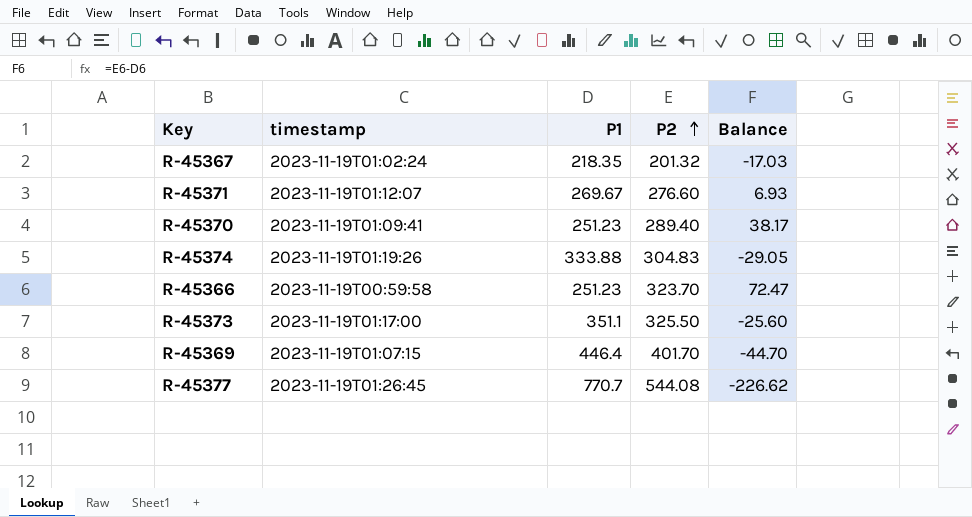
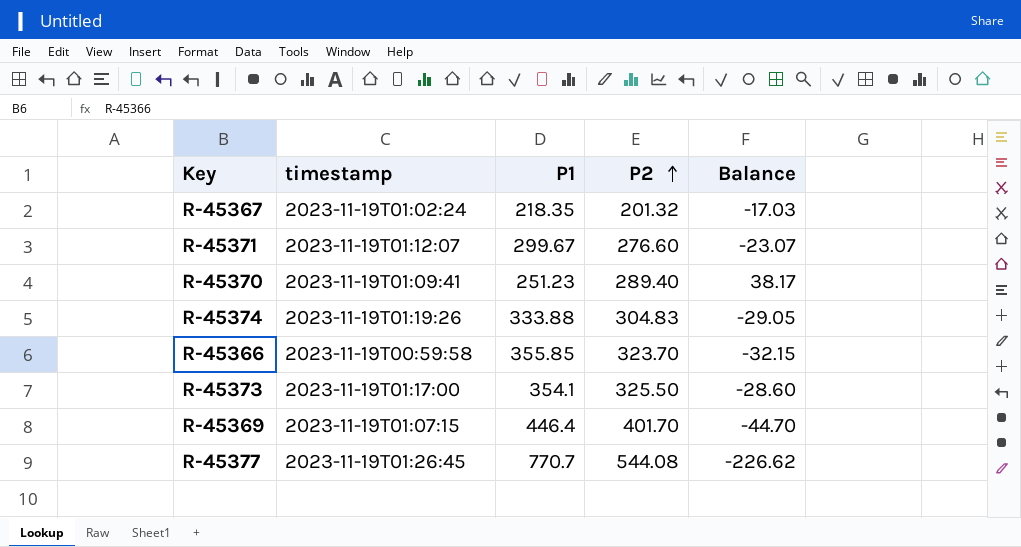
R-45371 | P1: 269.67 -> 299.67
R-45371 | Balance: 6.93 -> -23.07
R-45366 | P1: 251.23 -> 355.85
R-45366 | Balance: 72.47 -> -32.15
R-45373 | P1: 351.1 -> 354.1
R-45373 | Balance: -25.60 -> -28.60

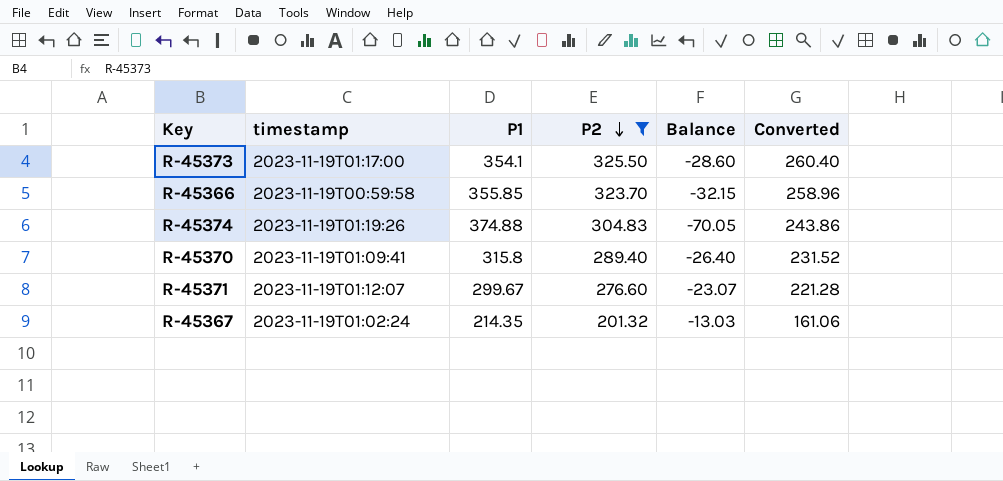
filter: none -> P2 <= 325.50
row order: P2 ascending -> P2 descending
column Converted | formula: none -> [P2] * 0.8
R-45374 | P1: 333.88 -> 374.88
R-45374 | Balance: -29.05 -> -70.05
R-45370 | P1: 251.23 -> 315.8
R-45370 | Balance: 38.17 -> -26.40
R-45367 | P1: 218.35 -> 214.35
R-45367 | Balance: -17.03 -> -13.03

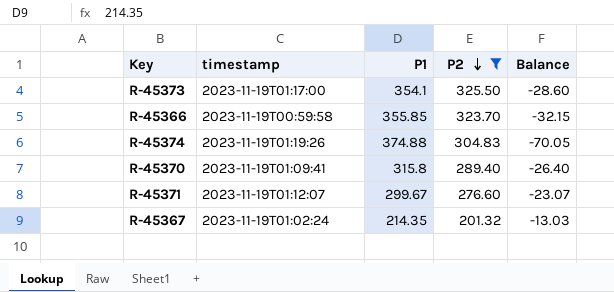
column Converted | formula: [P2] * 0.8 -> none

